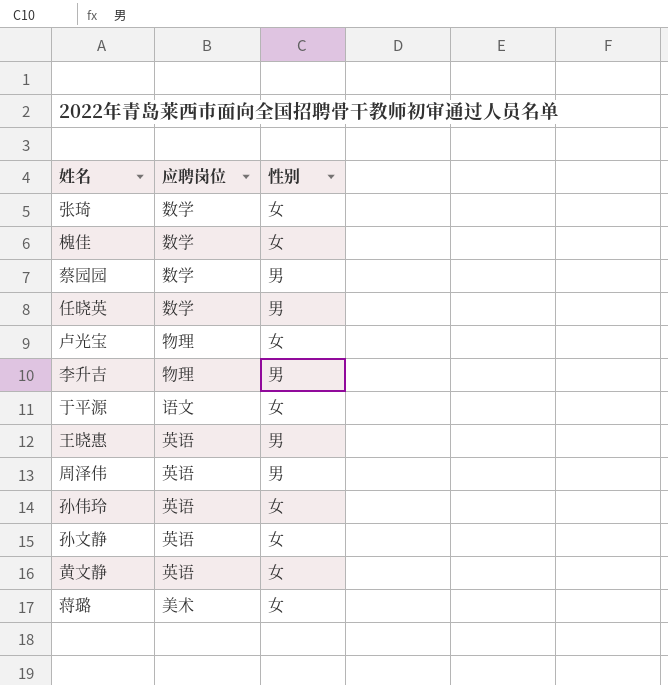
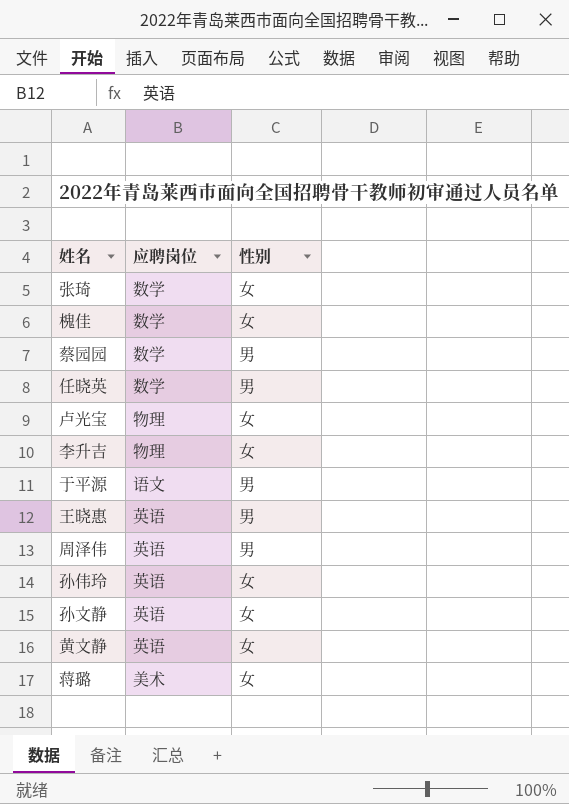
李升吉 | 性别: 男 -> 女
于平源 | 性别: 女 -> 男

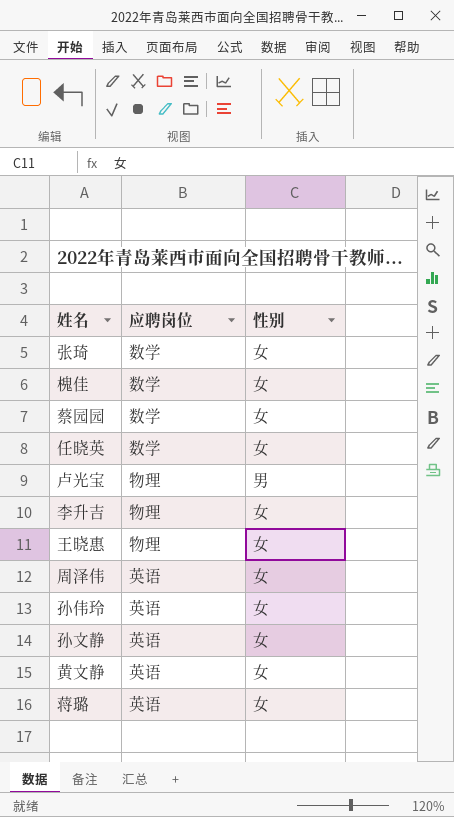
row 于平源: 语文 | 男 -> none
蔡园园 | 性别: 男 -> 女
任晓英 | 性别: 男 -> 女
卢光宝 | 性别: 女 -> 男
王晓惠 | 应聘岗位: 英语 -> 物理
王晓惠 | 性别: 男 -> 女
周泽伟 | 性别: 男 -> 女
蒋璐 | 应聘岗位: 美术 -> 英语

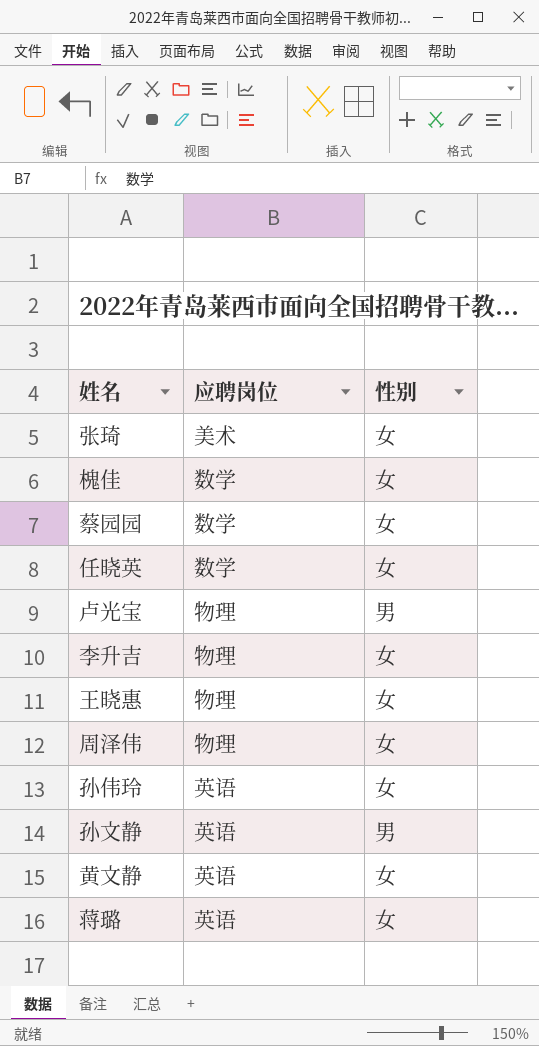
张琦 | 应聘岗位: 数学 -> 美术
周泽伟 | 应聘岗位: 英语 -> 物理
孙文静 | 性别: 女 -> 男

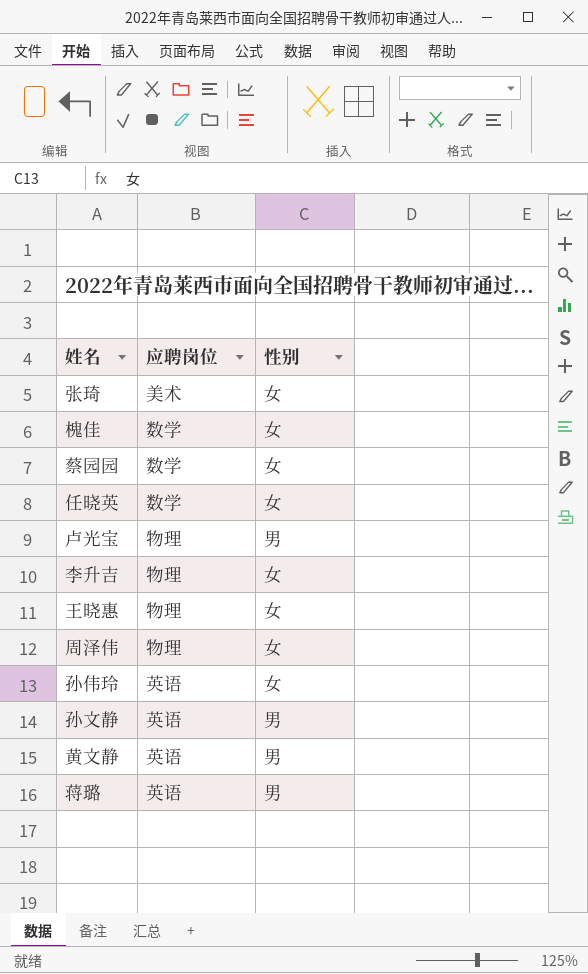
黄文静 | 性别: 女 -> 男
蒋璐 | 性别: 女 -> 男

